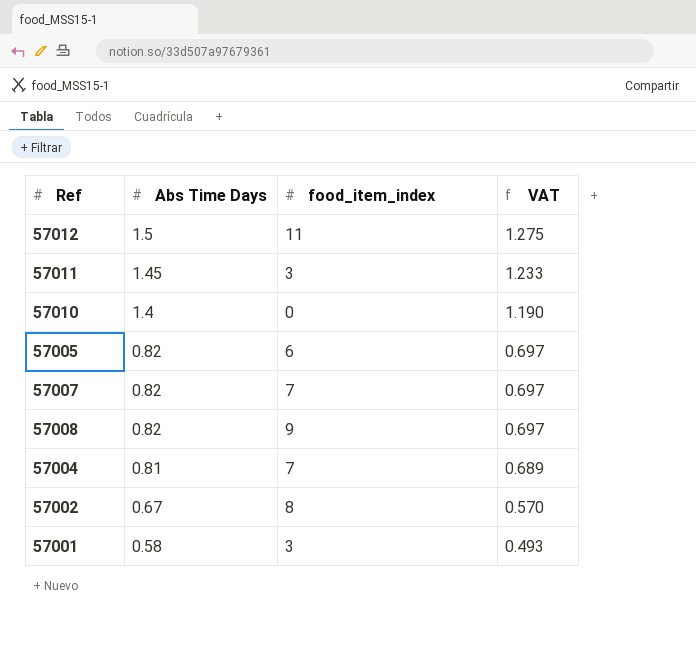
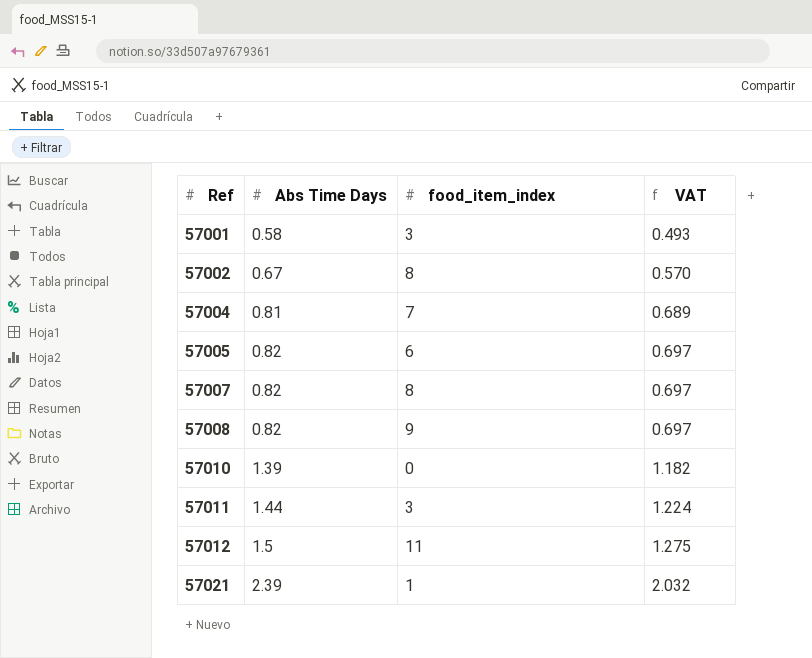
row order: Abs Time Days descending -> Ref ascending
57007 | food_item_index: 7 -> 8
57010 | Abs Time Days: 1.4 -> 1.39
57010 | VAT: 1.190 -> 1.182
57011 | Abs Time Days: 1.45 -> 1.44
57011 | VAT: 1.233 -> 1.224
row 57021: none -> 2.39 | 1 | 2.032

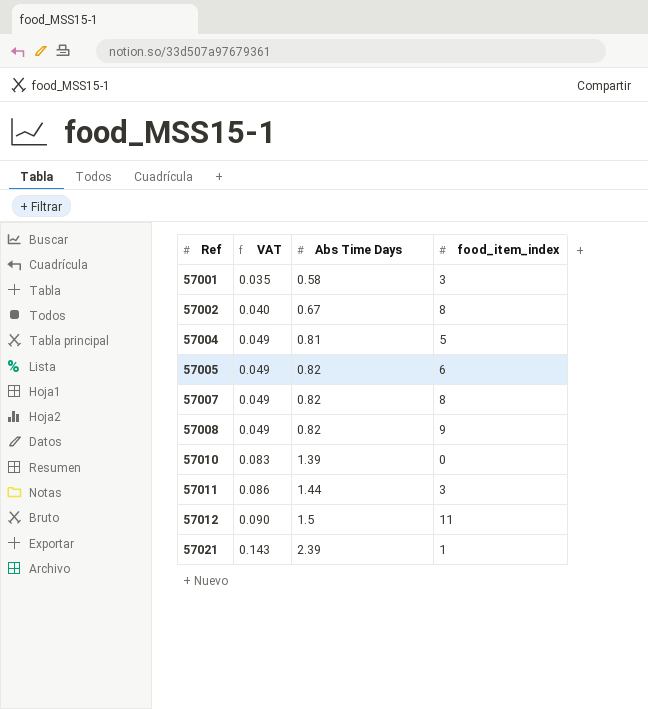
column VAT | formula: [Abs Time Days] * 0.85 -> [Abs Time Days] * 0.06
column VAT | position: 4 -> 2
57004 | food_item_index: 7 -> 5

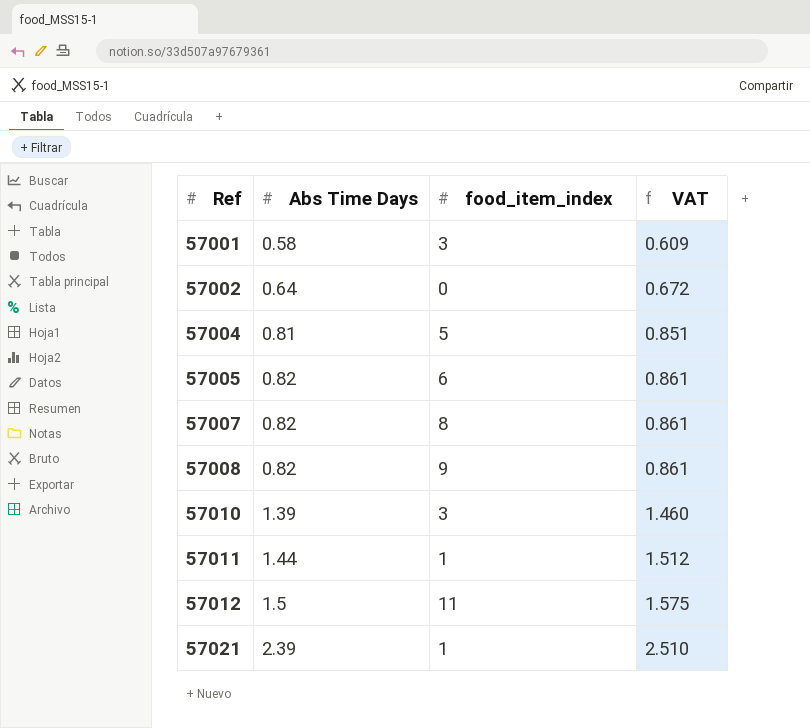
column VAT | formula: [Abs Time Days] * 0.06 -> [Abs Time Days] * 1.05
column VAT | position: 2 -> 4
57002 | Abs Time Days: 0.67 -> 0.64
57002 | food_item_index: 8 -> 0
57010 | food_item_index: 0 -> 3
57011 | food_item_index: 3 -> 1

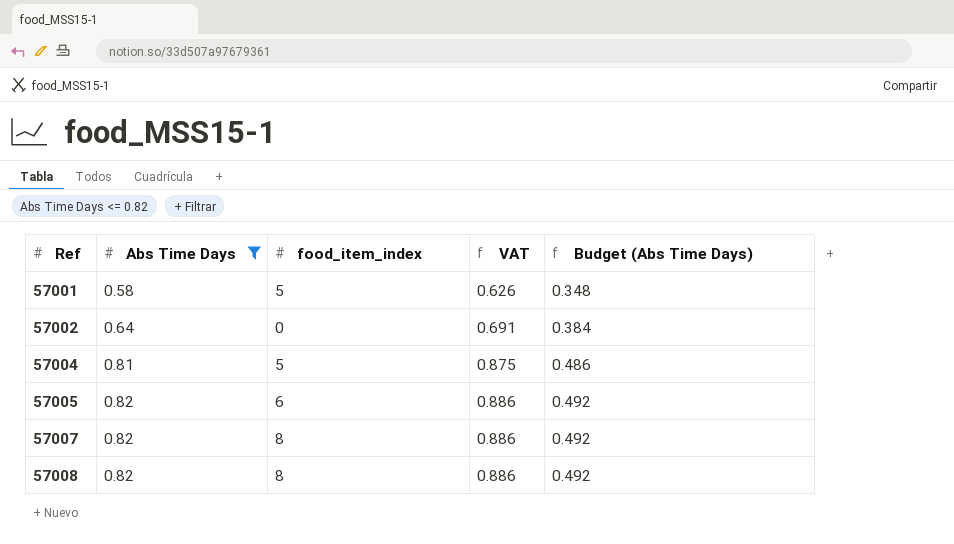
filter: none -> Abs Time Days <= 0.82
column VAT | formula: [Abs Time Days] * 1.05 -> [Abs Time Days] * 1.08
column Budget (Abs Time Days) | formula: none -> [Abs Time Days] * 0.6
57001 | food_item_index: 3 -> 5
57008 | food_item_index: 9 -> 8

